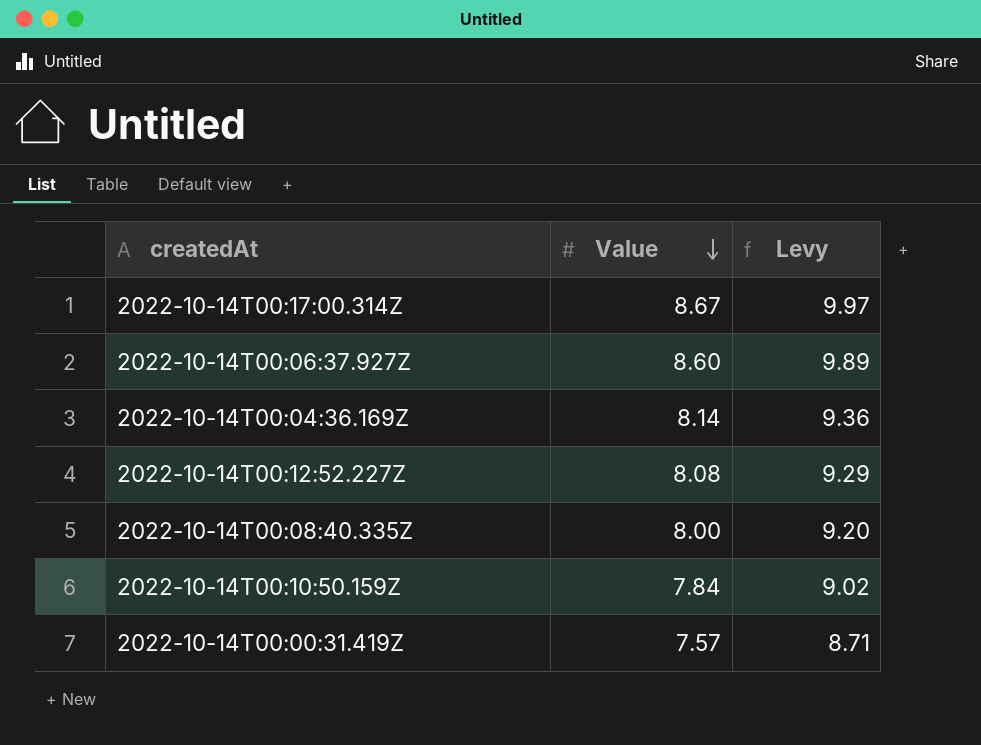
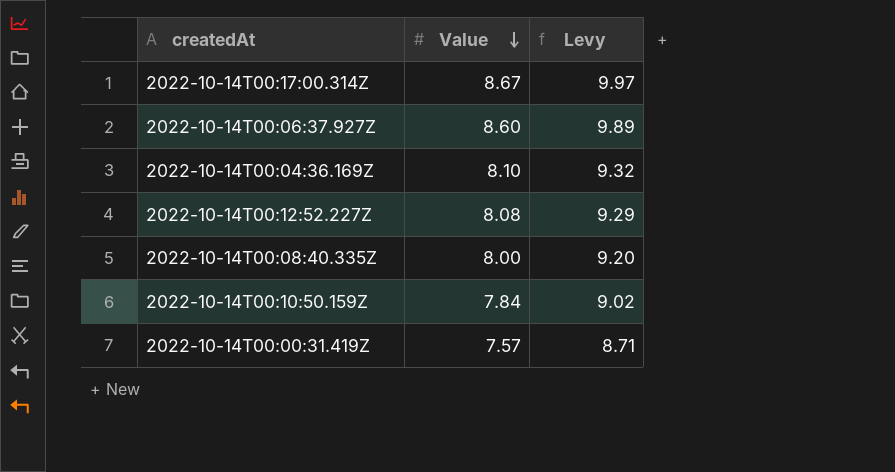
2022-10-14T00:04:36.169Z | Value: 8.14 -> 8.10
2022-10-14T00:04:36.169Z | Levy: 9.36 -> 9.32

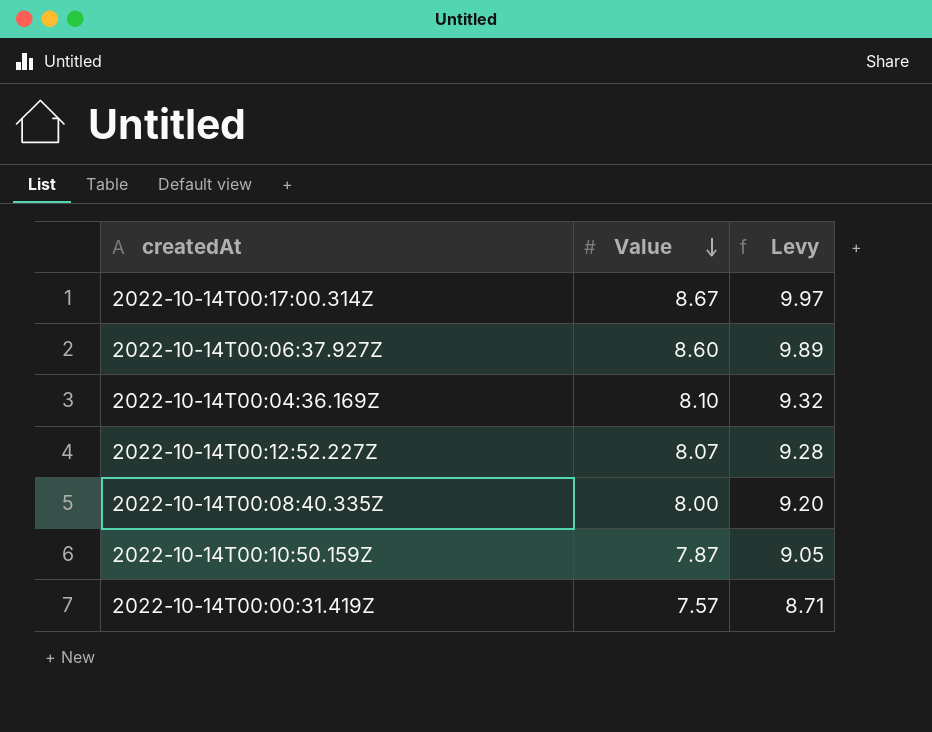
2022-10-14T00:12:52.227Z | Value: 8.08 -> 8.07
2022-10-14T00:12:52.227Z | Levy: 9.29 -> 9.28
2022-10-14T00:10:50.159Z | Value: 7.84 -> 7.87
2022-10-14T00:10:50.159Z | Levy: 9.02 -> 9.05

